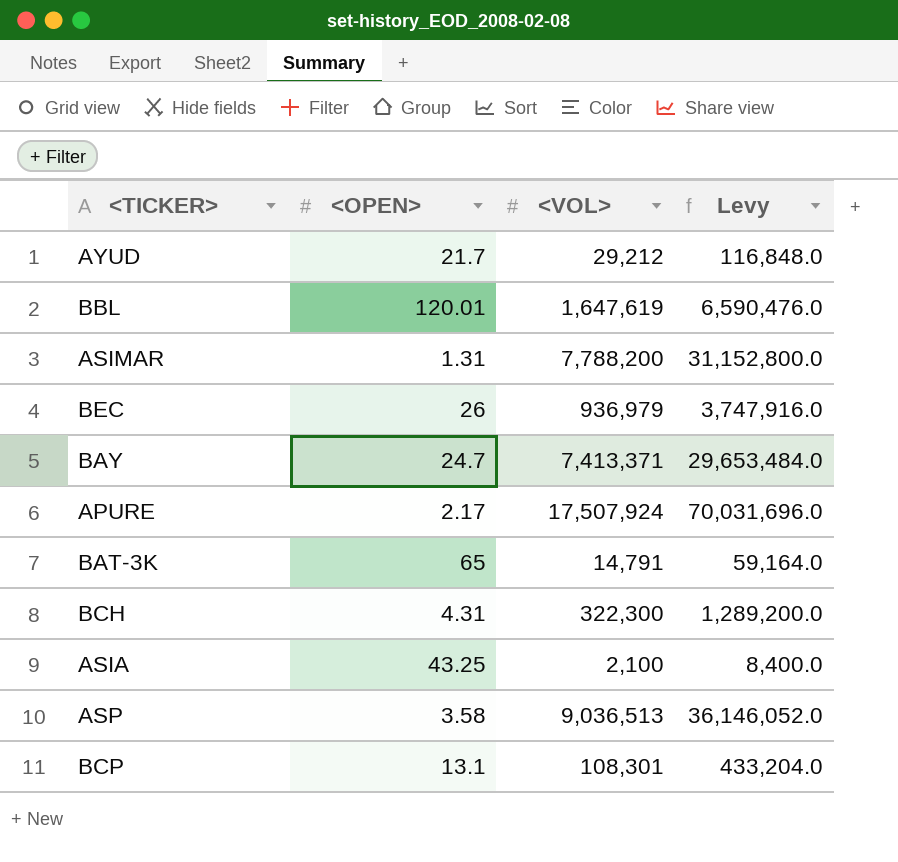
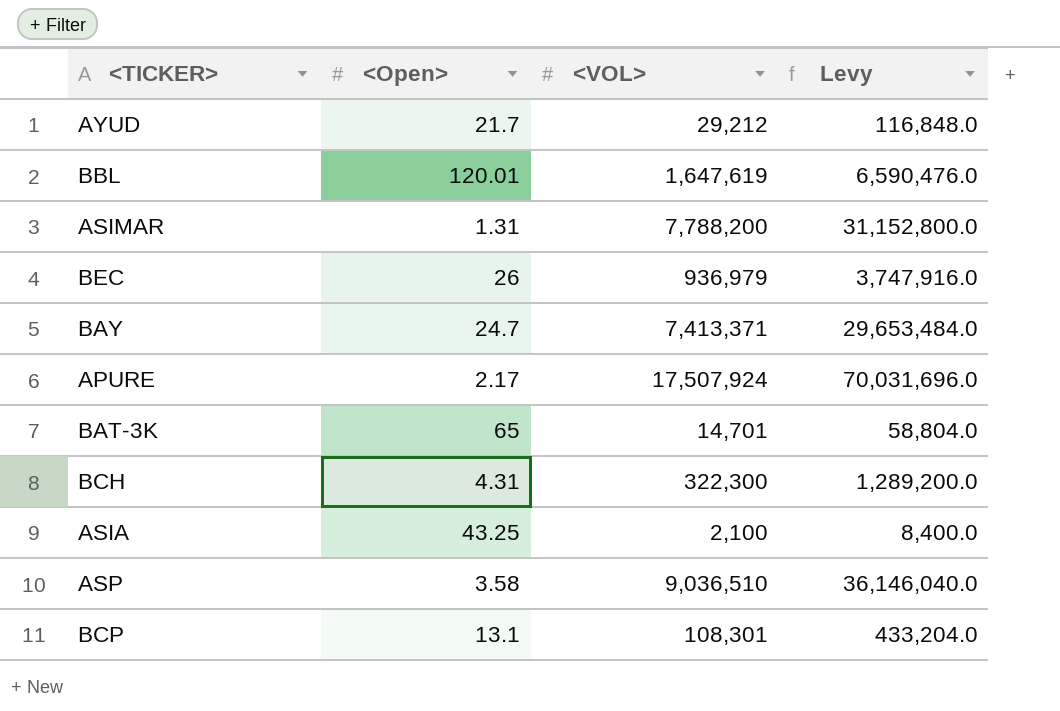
column name: <OPEN> -> <Open>
BAT-3K | <VOL>: 14,791 -> 14,701
BAT-3K | Levy: 59,164.0 -> 58,804.0
ASP | <VOL>: 9,036,513 -> 9,036,510
ASP | Levy: 36,146,052.0 -> 36,146,040.0

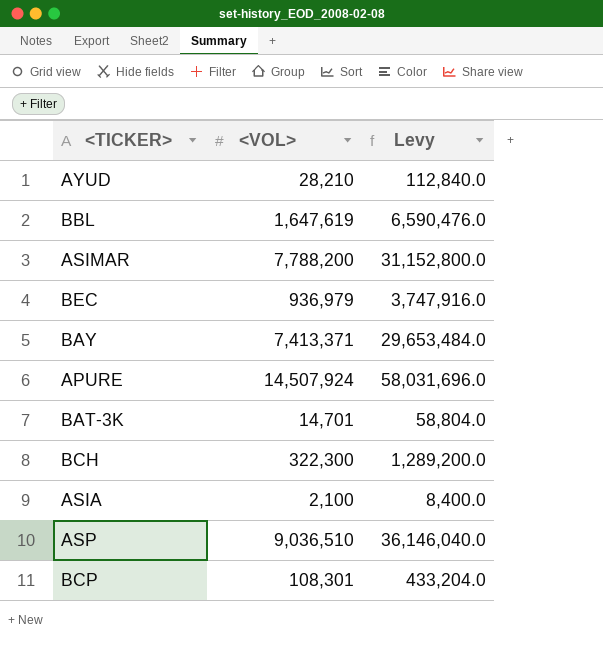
column <Open> | position: 2 -> none
AYUD | <VOL>: 29,212 -> 28,210
AYUD | Levy: 116,848.0 -> 112,840.0
APURE | <VOL>: 17,507,924 -> 14,507,924
APURE | Levy: 70,031,696.0 -> 58,031,696.0

